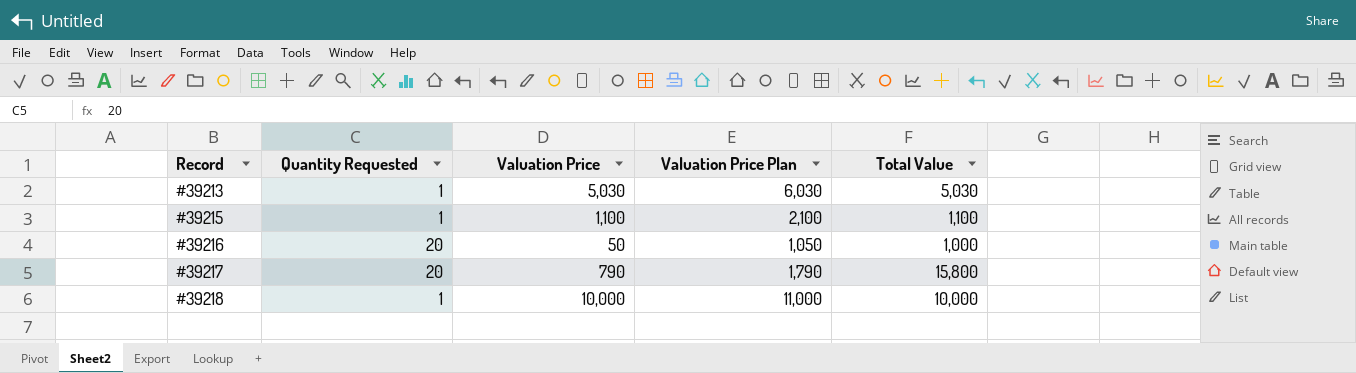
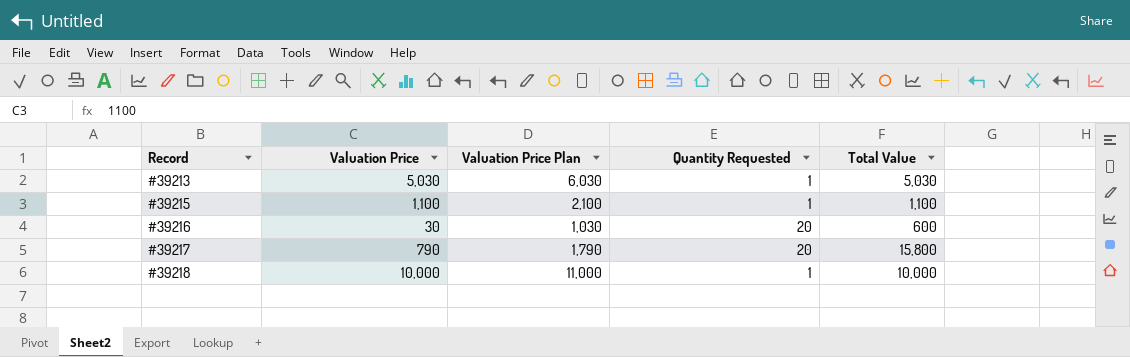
column Quantity Requested | position: 2 -> 4
#39216 | Valuation Price: 50 -> 30
#39216 | Valuation Price Plan: 1,050 -> 1,030
#39216 | Total Value: 1,000 -> 600

